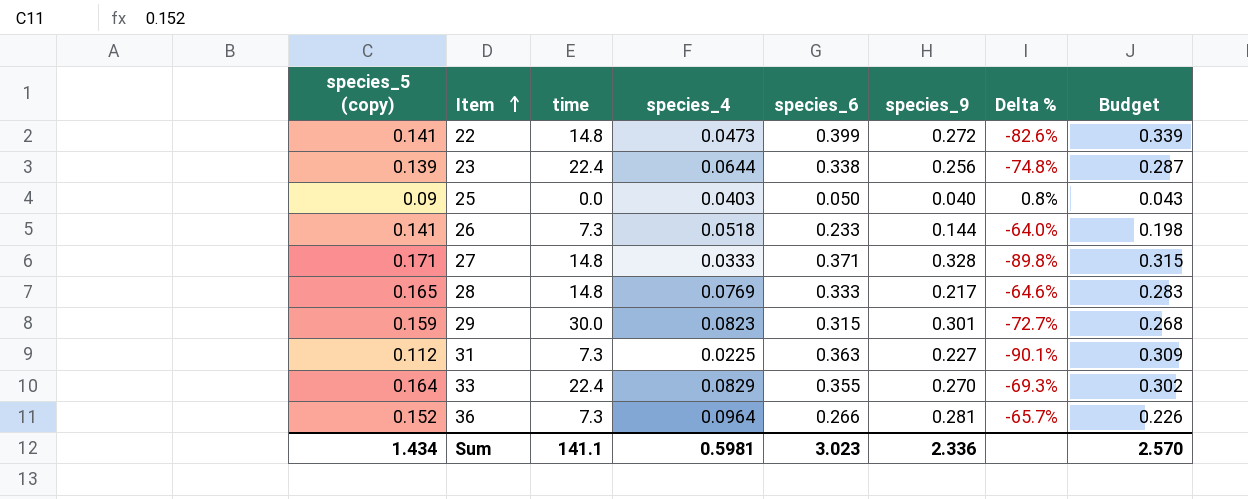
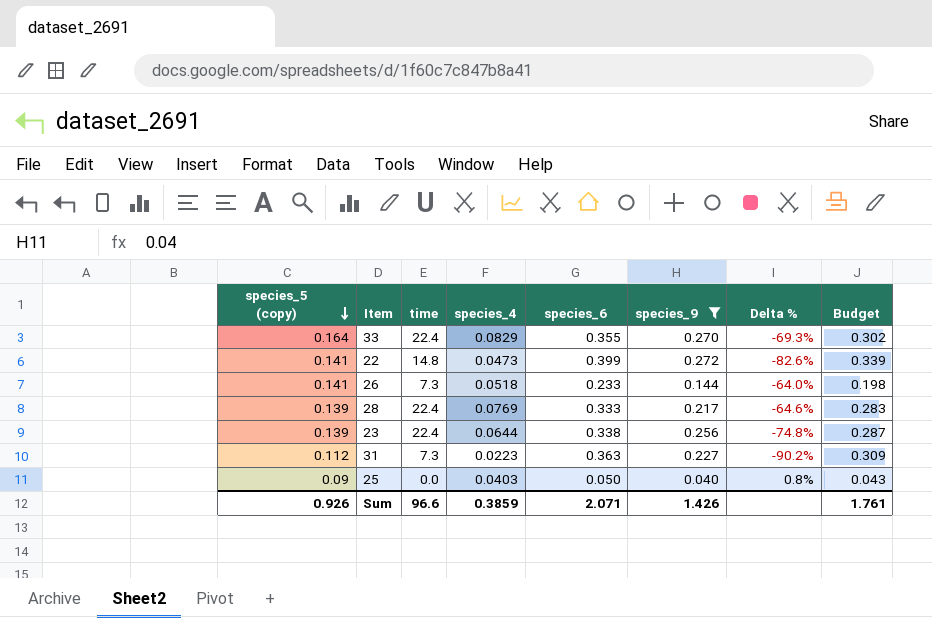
filter: none -> species_9 <= 0.272
row order: Item ascending -> species_5 (copy) descending
28 | species_5 (copy): 0.165 -> 0.139
28 | time: 14.8 -> 22.4
31 | species_4: 0.0225 -> 0.0223
31 | Delta %: -90.1% -> -90.2%
Sum | species_5 (copy): 1.434 -> 0.926
Sum | time: 141.1 -> 96.6
Sum | species_4: 0.5981 -> 0.3859
Sum | species_6: 3.023 -> 2.071
Sum | species_9: 2.336 -> 1.426
Sum | Budget: 2.570 -> 1.761

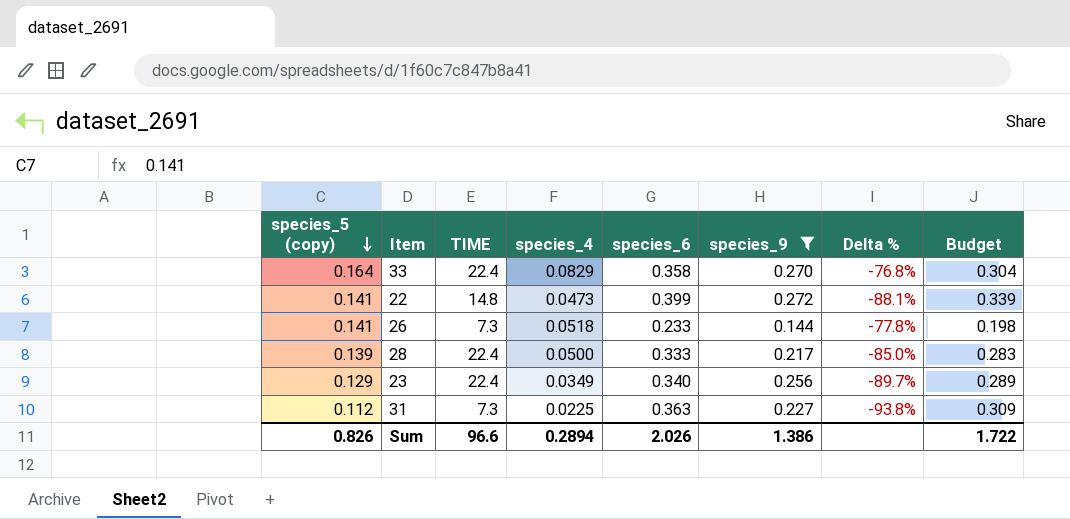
column name: time -> TIME
column Delta % | formula: ([species_4] - [species_9]) / [species_9] -> ([species_4] - [species_6]) / [species_6]
row 25: 0.09 | 0.0 | 0.0403 | 0.050 | 0.040 | 0.8% | 0.043 -> none
33 | species_6: 0.355 -> 0.358
33 | Budget: 0.302 -> 0.304
28 | species_4: 0.0769 -> 0.0500
23 | species_5 (copy): 0.139 -> 0.129
23 | species_4: 0.0644 -> 0.0349
23 | species_6: 0.338 -> 0.340
23 | Budget: 0.287 -> 0.289
31 | species_4: 0.0223 -> 0.0225
Sum | species_5 (copy): 0.926 -> 0.826
Sum | species_4: 0.3859 -> 0.2894
Sum | species_6: 2.071 -> 2.026
Sum | species_9: 1.426 -> 1.386
Sum | Budget: 1.761 -> 1.722

